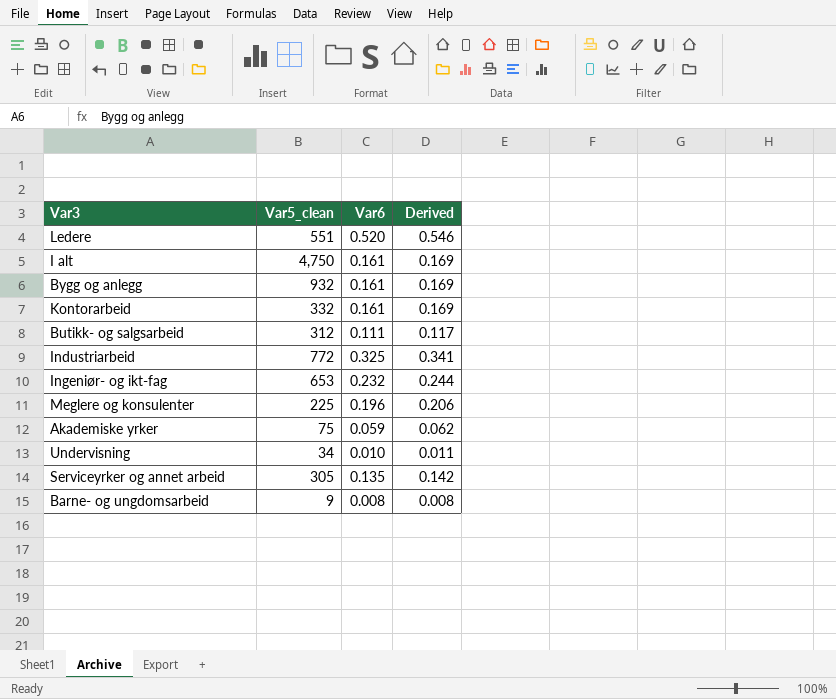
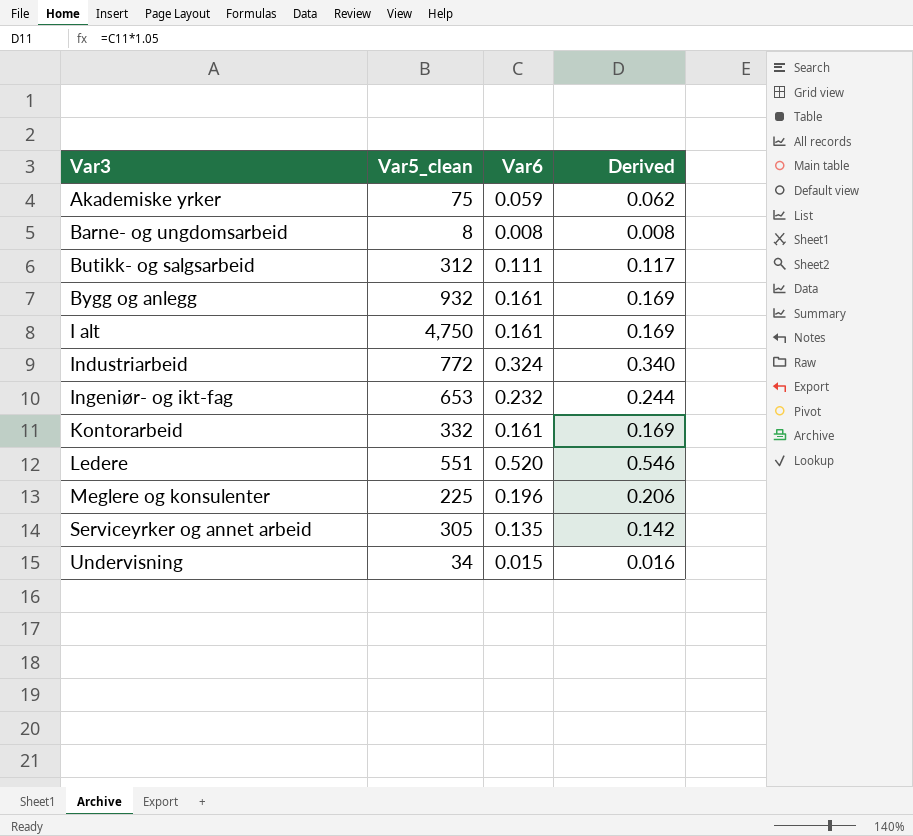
row order: none -> Var3 ascending
Barne- og ungdomsarbeid | Var5_clean: 9 -> 8
Industriarbeid | Var6: 0.325 -> 0.324
Industriarbeid | Derived: 0.341 -> 0.340
Undervisning | Var6: 0.010 -> 0.015
Undervisning | Derived: 0.011 -> 0.016

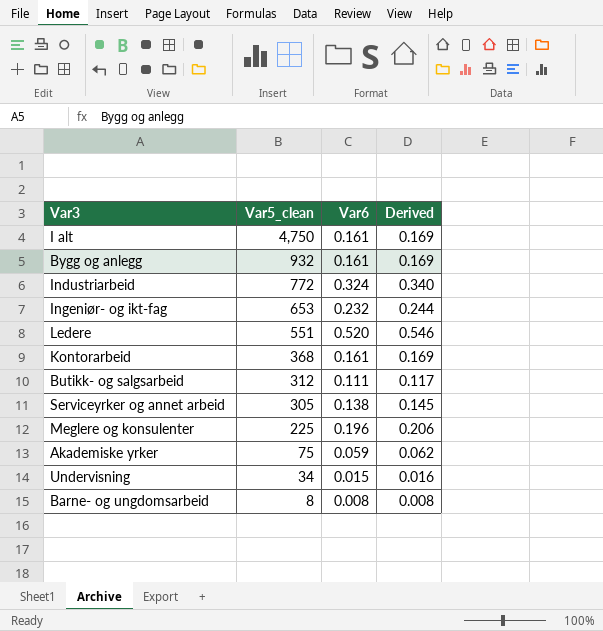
row order: Var3 ascending -> Var5_clean descending
Kontorarbeid | Var5_clean: 332 -> 368
Serviceyrker og annet arbeid | Var6: 0.135 -> 0.138
Serviceyrker og annet arbeid | Derived: 0.142 -> 0.145

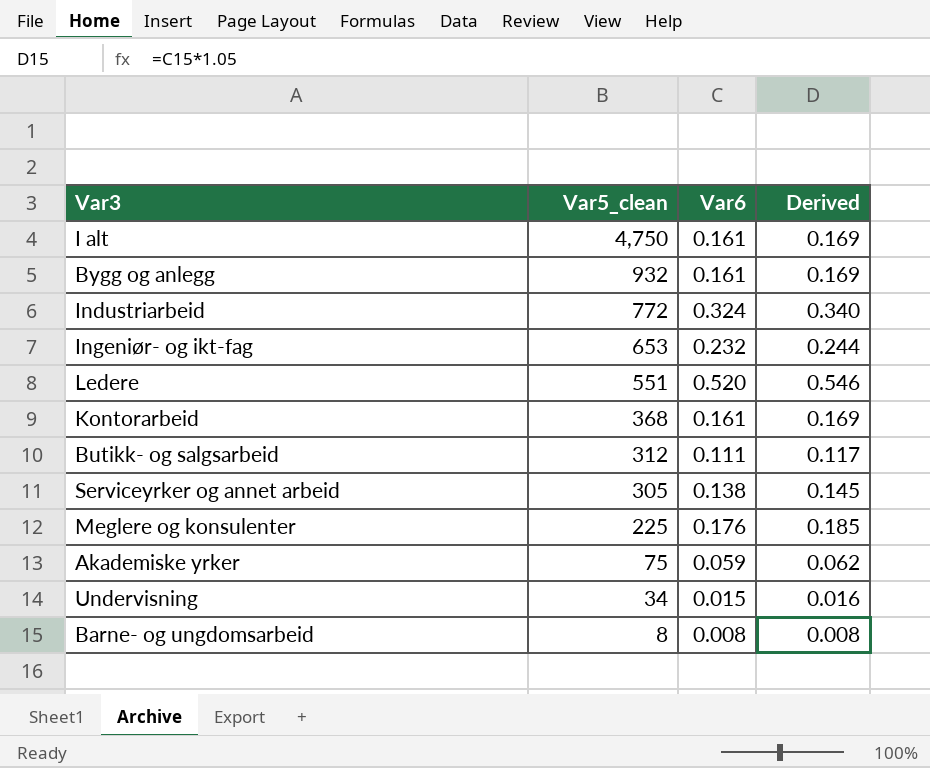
Meglere og konsulenter | Var6: 0.196 -> 0.176
Meglere og konsulenter | Derived: 0.206 -> 0.185

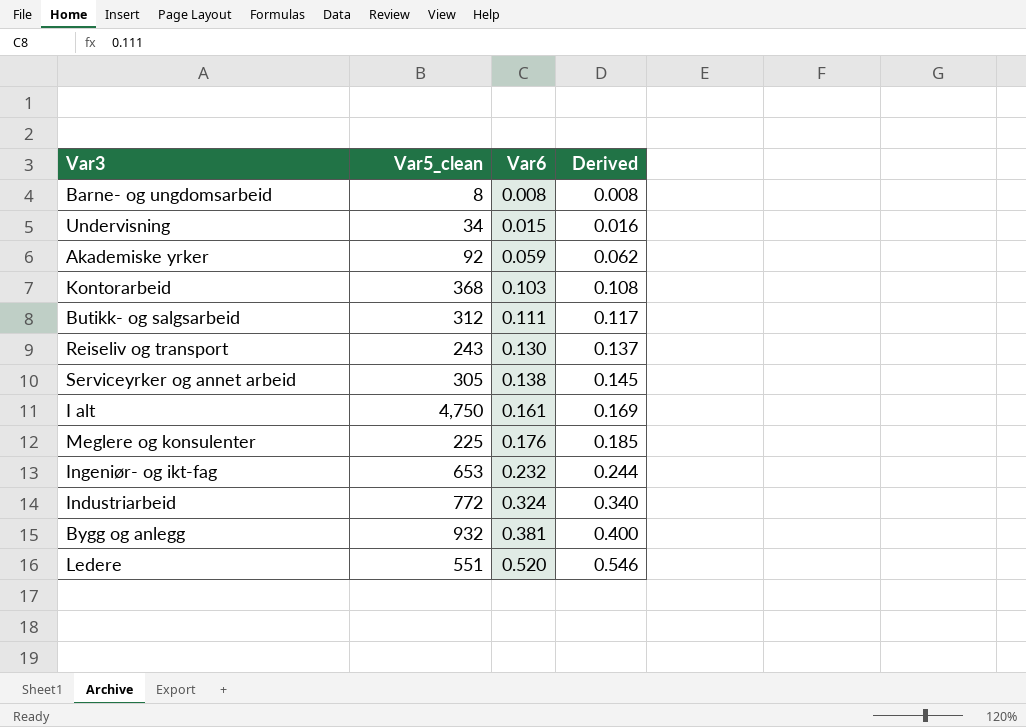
row order: Var5_clean descending -> Var6 ascending
Akademiske yrker | Var5_clean: 75 -> 92
Kontorarbeid | Var6: 0.161 -> 0.103
Kontorarbeid | Derived: 0.169 -> 0.108
row Reiseliv og transport: none -> 243 | 0.130 | 0.137
Bygg og anlegg | Var6: 0.161 -> 0.381
Bygg og anlegg | Derived: 0.169 -> 0.400

